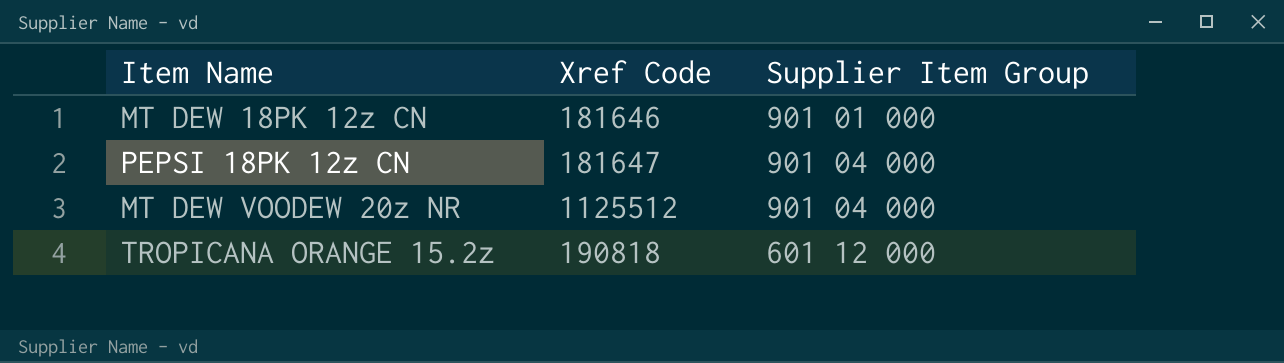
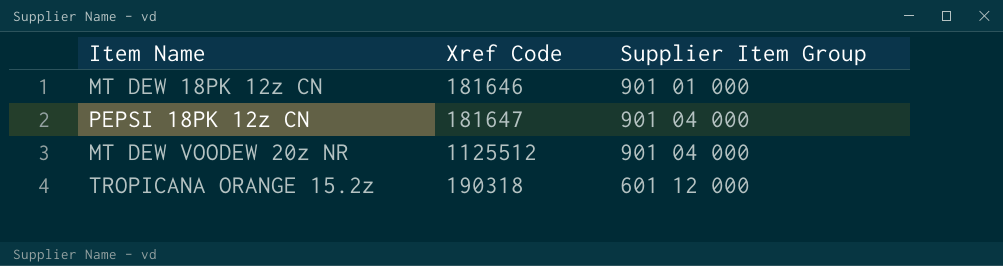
TROPICANA ORANGE 15.2z | Xref Code: 190818 -> 190318

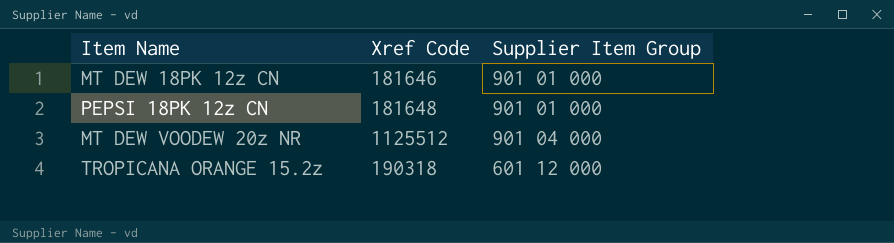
PEPSI 18PK 12z CN | Xref Code: 181647 -> 181648
PEPSI 18PK 12z CN | Supplier Item Group: 901 04 000 -> 901 01 000

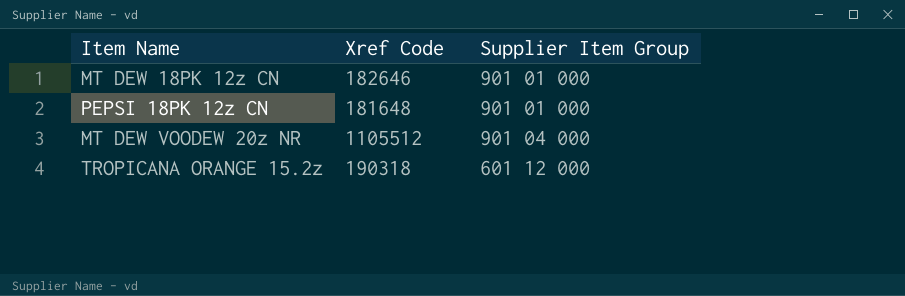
MT DEW 18PK 12z CN | Xref Code: 181646 -> 182646
MT DEW VOODEW 20z NR | Xref Code: 1125512 -> 1105512

